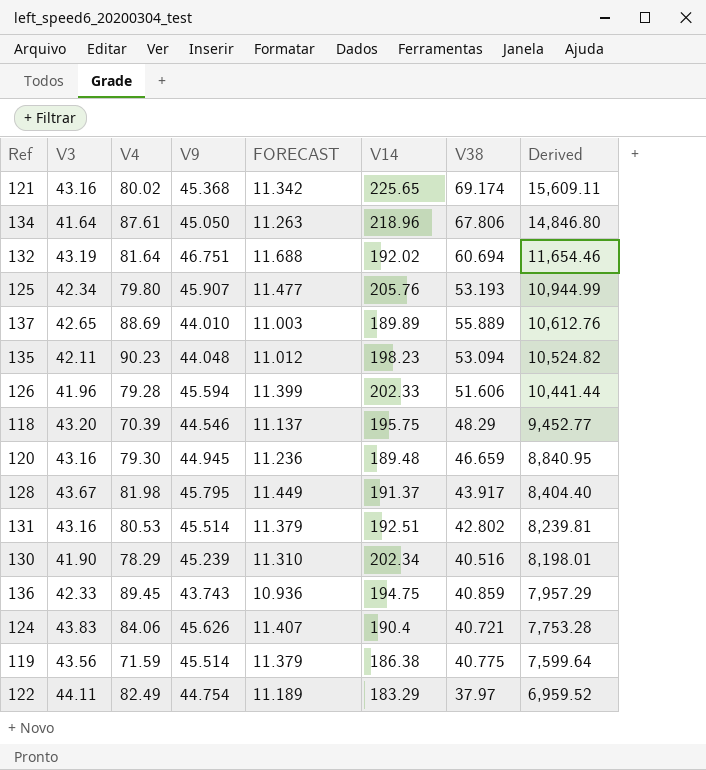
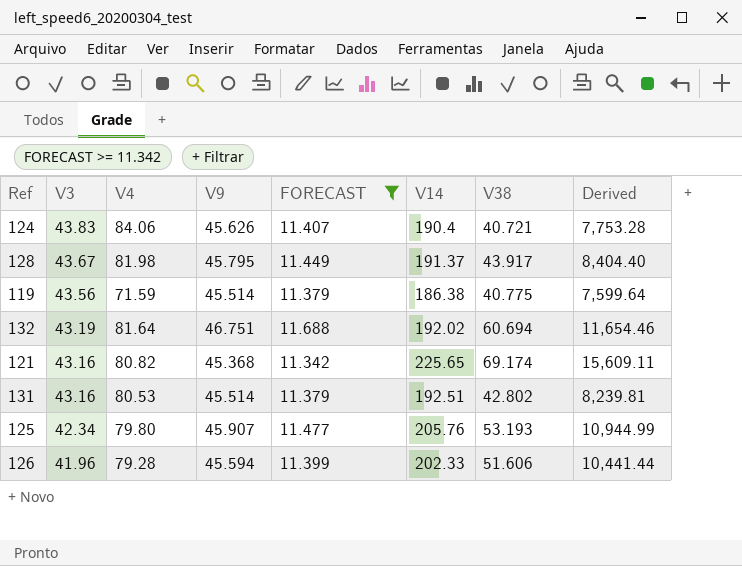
filter: none -> FORECAST >= 11.342
row order: Derived descending -> V3 descending
121 | V4: 80.02 -> 80.82

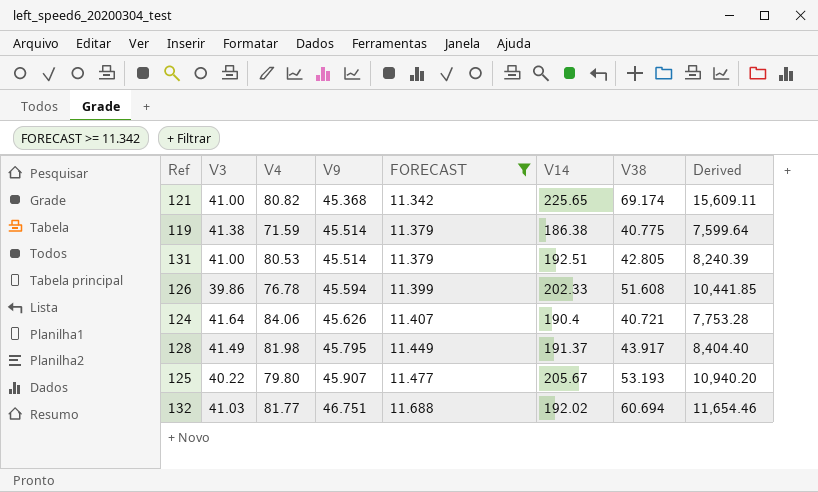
row order: V3 descending -> V9 ascending
121 | V3: 43.16 -> 41.00
119 | V3: 43.56 -> 41.38
131 | V3: 43.16 -> 41.00
131 | V38: 42.802 -> 42.805
131 | Derived: 8,239.81 -> 8,240.39
126 | V3: 41.96 -> 39.86
126 | V4: 79.28 -> 76.78
126 | V38: 51.606 -> 51.608
126 | Derived: 10,441.44 -> 10,441.85
124 | V3: 43.83 -> 41.64
128 | V3: 43.67 -> 41.49
125 | V3: 42.34 -> 40.22
125 | V14: 205.76 -> 205.67
125 | Derived: 10,944.99 -> 10,940.20
132 | V3: 43.19 -> 41.03
132 | V4: 81.64 -> 81.77

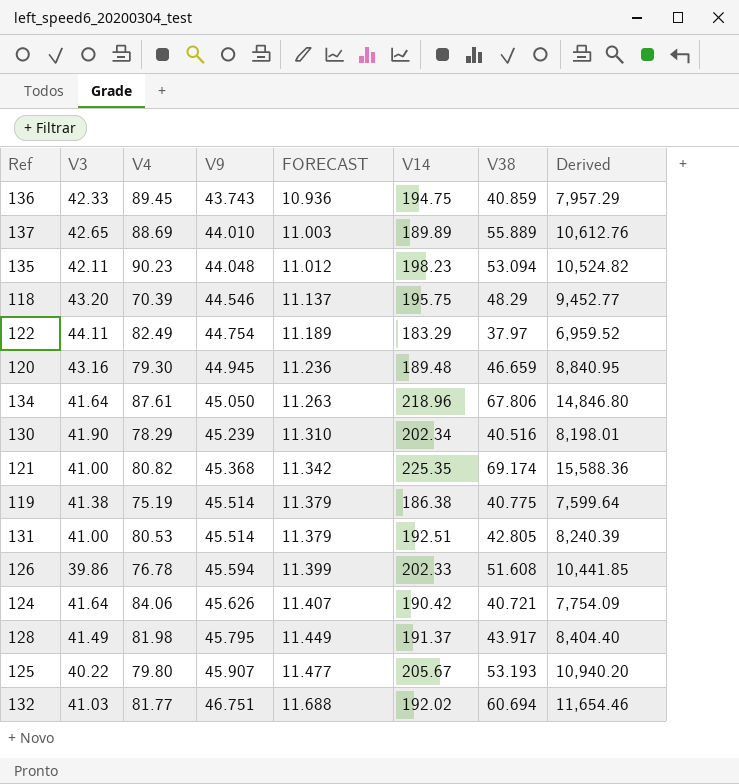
filter: FORECAST >= 11.342 -> none
121 | V14: 225.65 -> 225.35
121 | Derived: 15,609.11 -> 15,588.36
119 | V4: 71.59 -> 75.19
124 | V14: 190.4 -> 190.42
124 | Derived: 7,753.28 -> 7,754.09

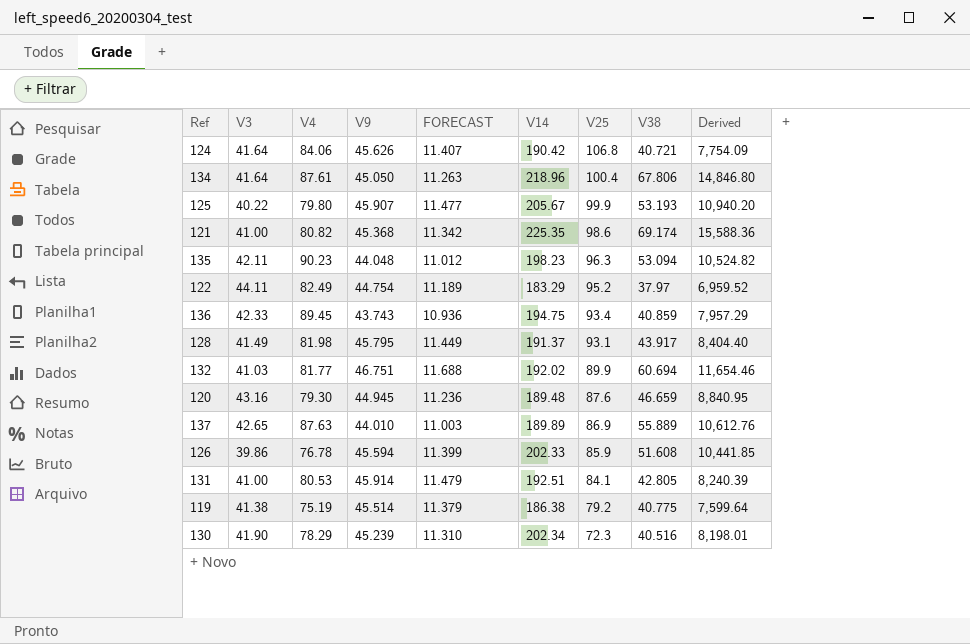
row order: V9 ascending -> V25 descending
column V25 | position: none -> 7
row 118: 43.20 | 70.39 | 44.546 | 11.137 | 195.75 | 48.29 | 9,452.77 -> none
137 | V4: 88.69 -> 87.63
131 | V9: 45.514 -> 45.914
131 | FORECAST: 11.379 -> 11.479

